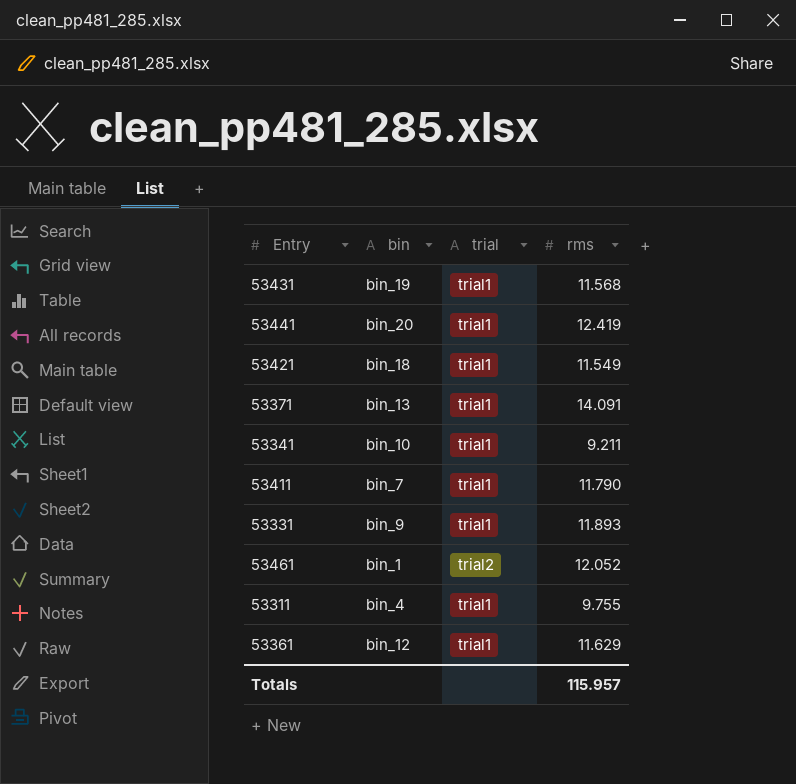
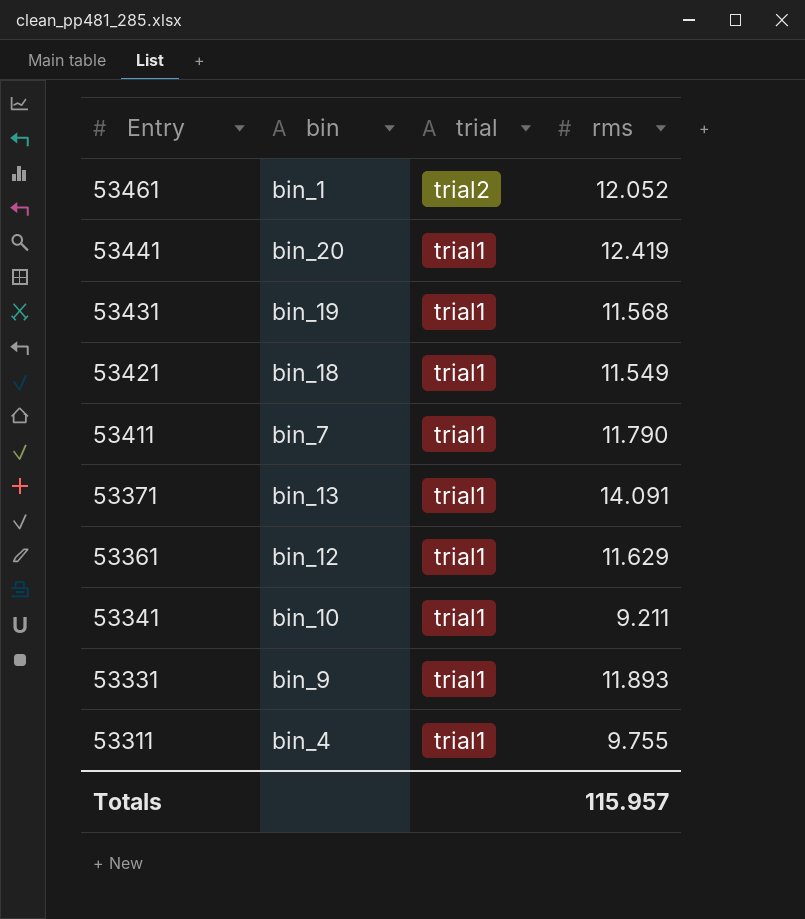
row order: none -> Entry descending

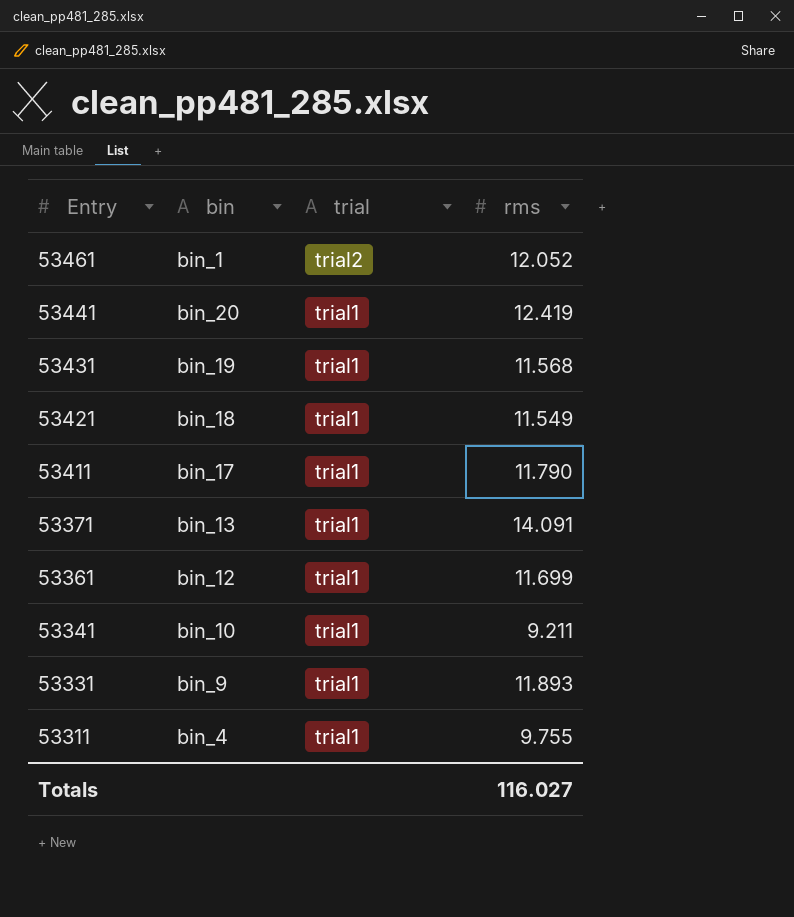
53411 | bin: bin_7 -> bin_17
53361 | rms: 11.629 -> 11.699
Totals | rms: 115.957 -> 116.027

